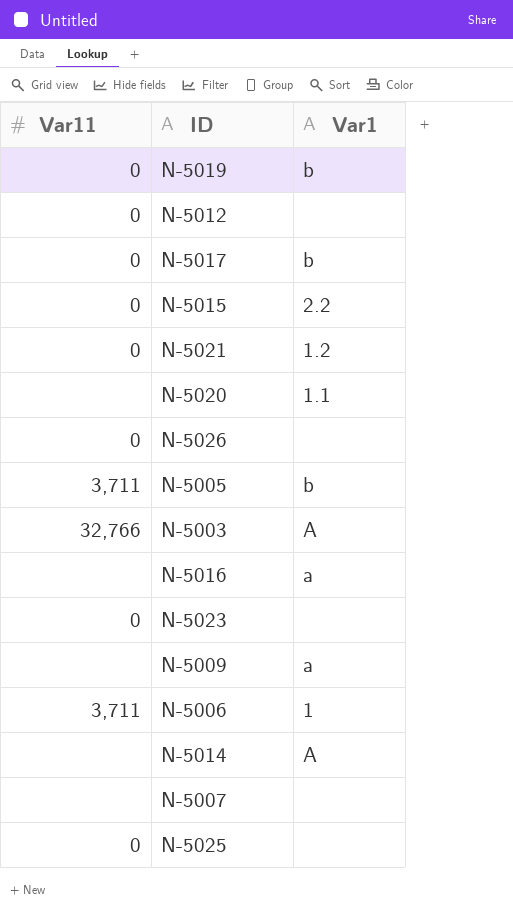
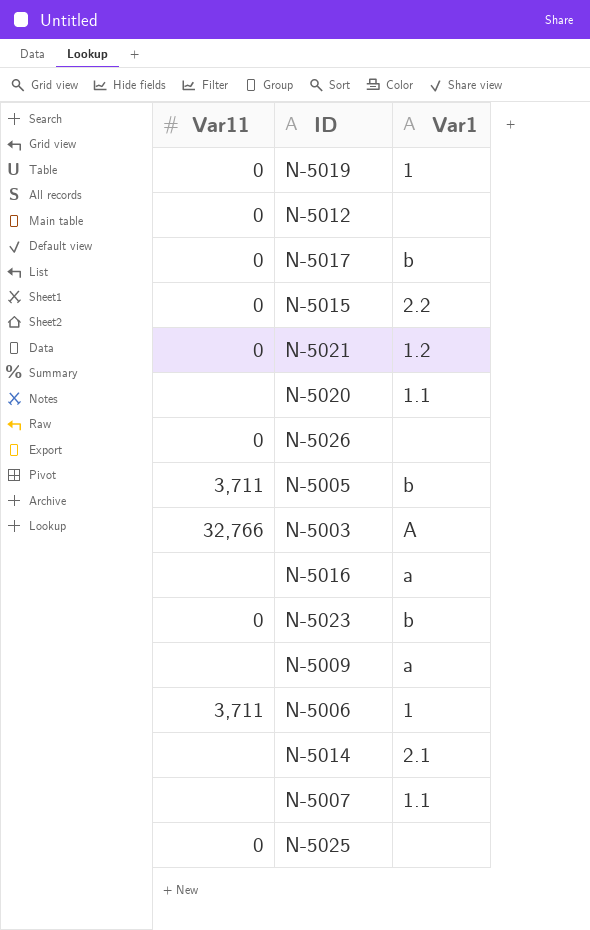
N-5019 | Var1: b -> 1
N-5023 | Var1: none -> b
N-5014 | Var1: A -> 2.1
N-5007 | Var1: none -> 1.1

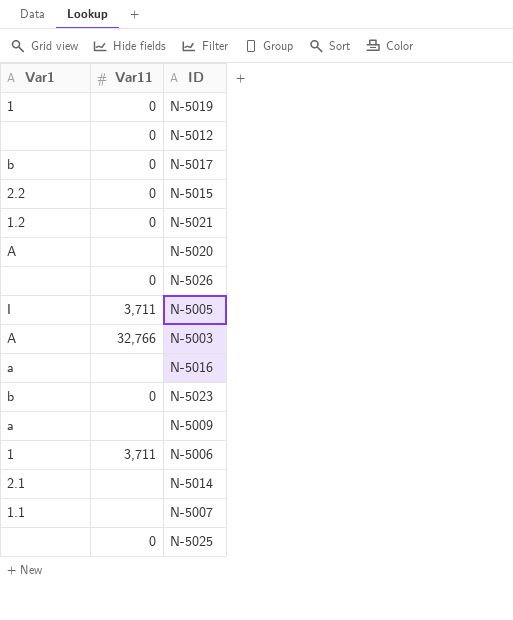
column Var1 | position: 3 -> 1
N-5020 | Var1: 1.1 -> A
N-5005 | Var1: b -> I

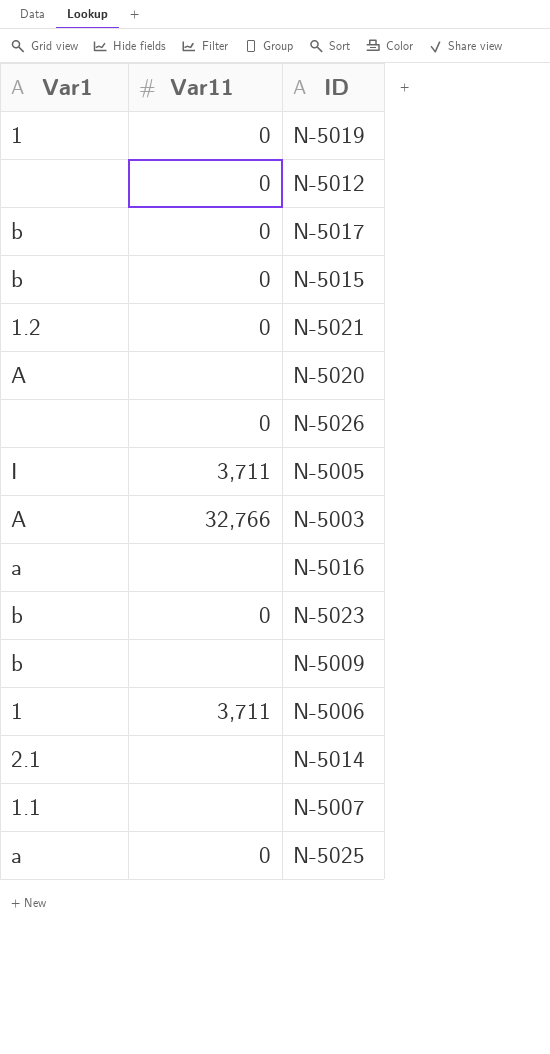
N-5015 | Var1: 2.2 -> b
N-5009 | Var1: a -> b
N-5025 | Var1: none -> a

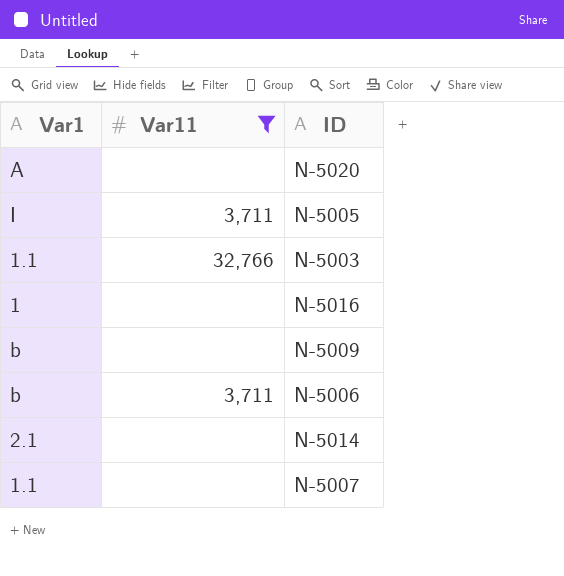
filter: none -> Var11 != 0
N-5003 | Var1: A -> 1.1
N-5016 | Var1: a -> 1
N-5006 | Var1: 1 -> b

